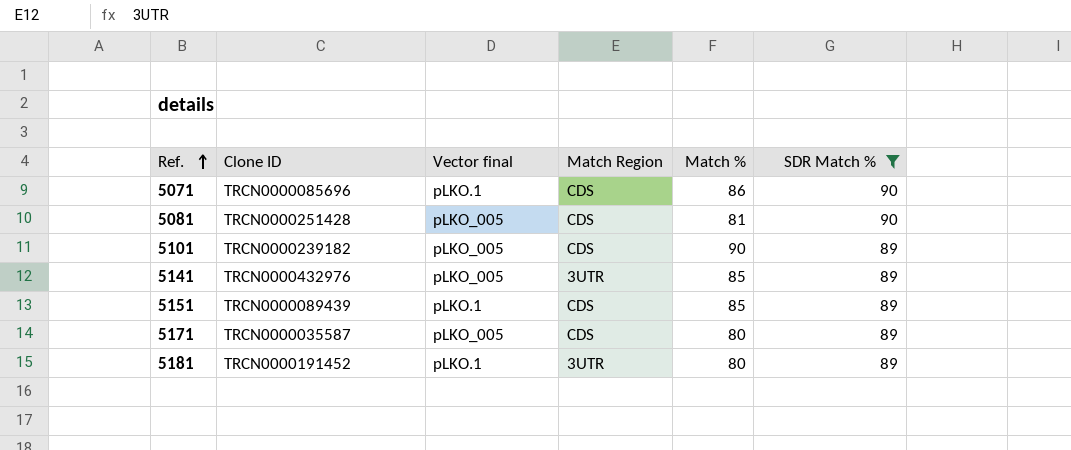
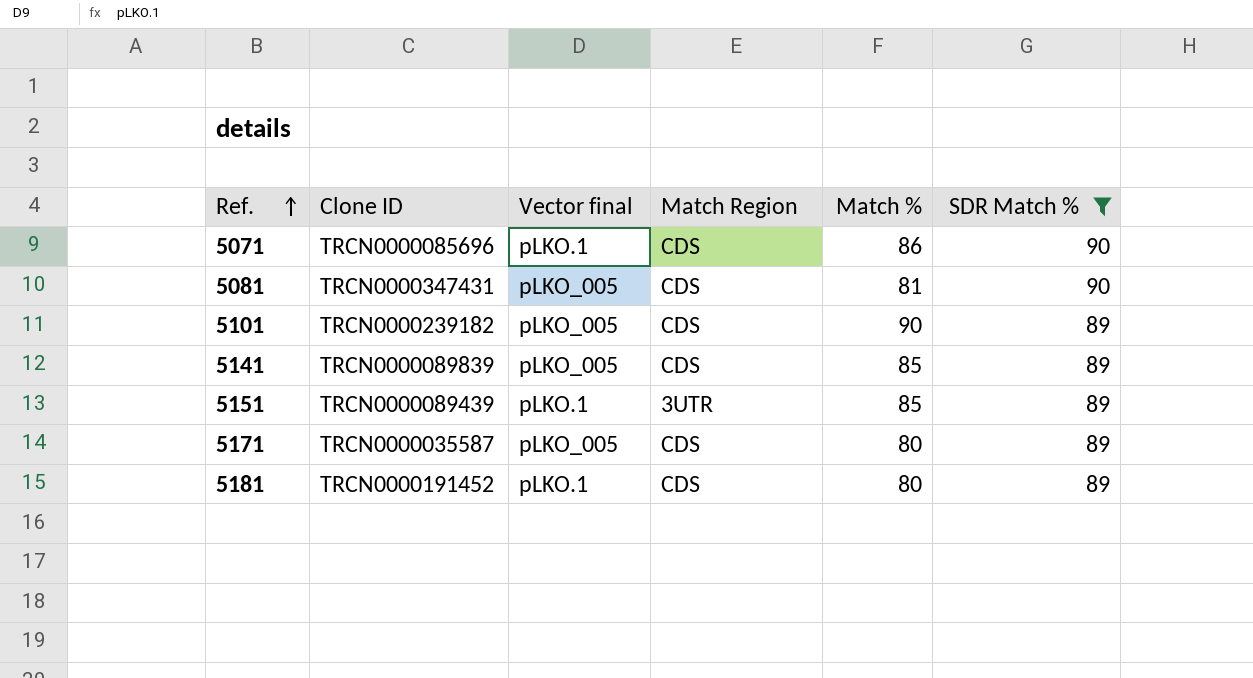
5081 | Clone ID: TRCN0000251428 -> TRCN0000347431
5141 | Clone ID: TRCN0000432976 -> TRCN0000089839
5141 | Match Region: 3UTR -> CDS
5151 | Match Region: CDS -> 3UTR
5181 | Match Region: 3UTR -> CDS

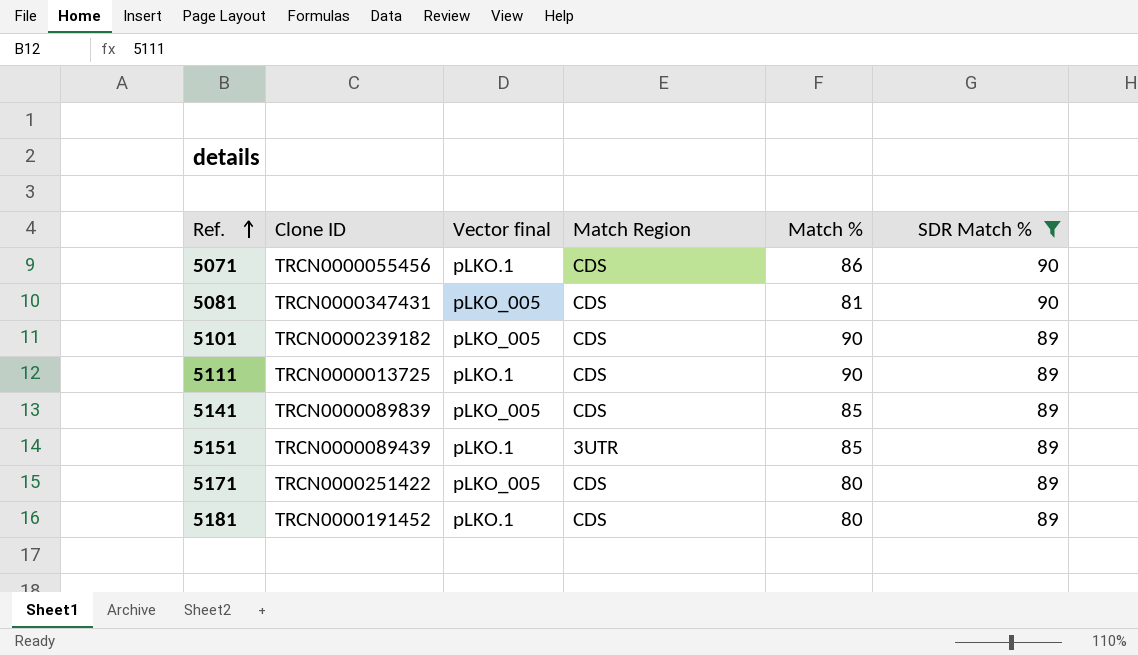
5071 | Clone ID: TRCN0000085696 -> TRCN0000055456
row 5111: none -> TRCN0000013725 | pLKO.1 | CDS | 90 | 89
5171 | Clone ID: TRCN0000035587 -> TRCN0000251422

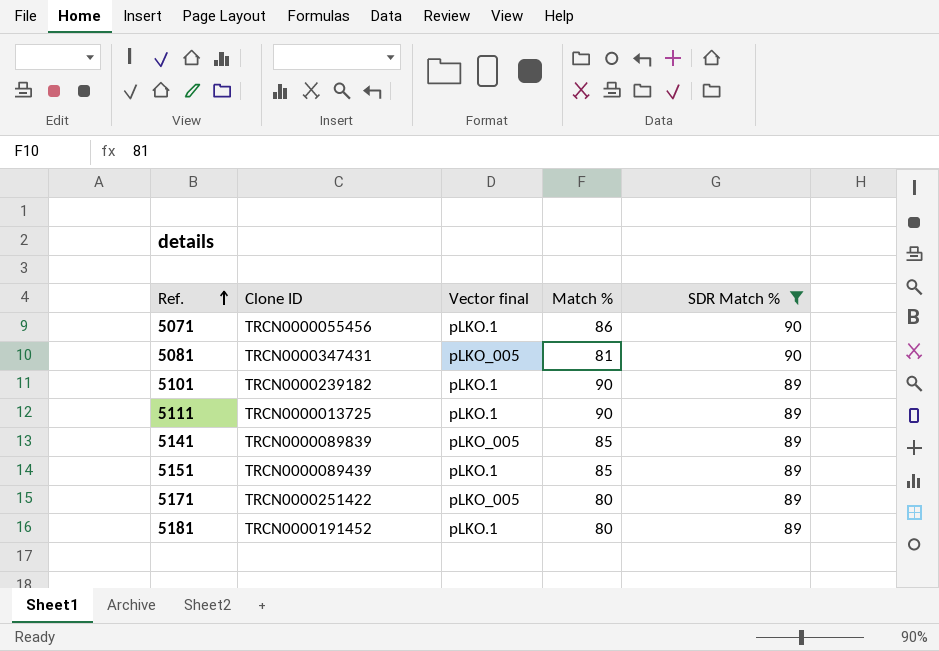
column Match Region | position: 4 -> none
5101 | Vector final: pLKO_005 -> pLKO.1

